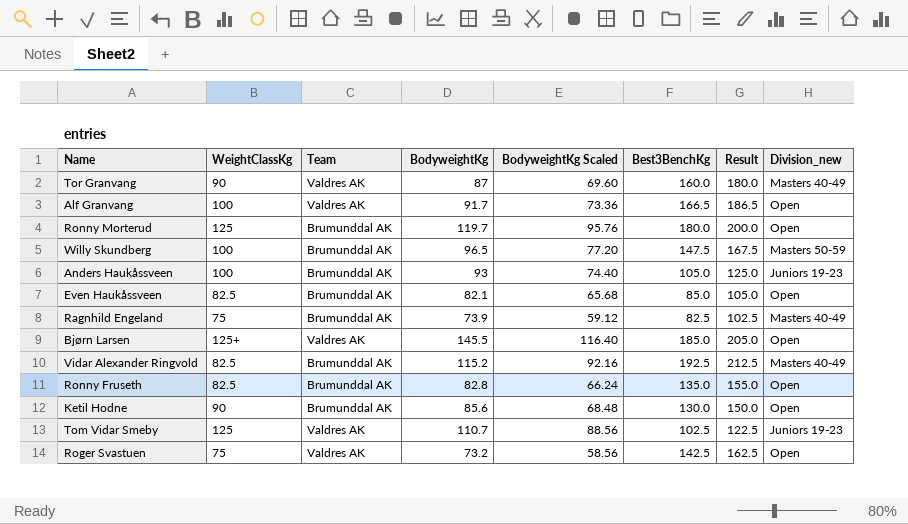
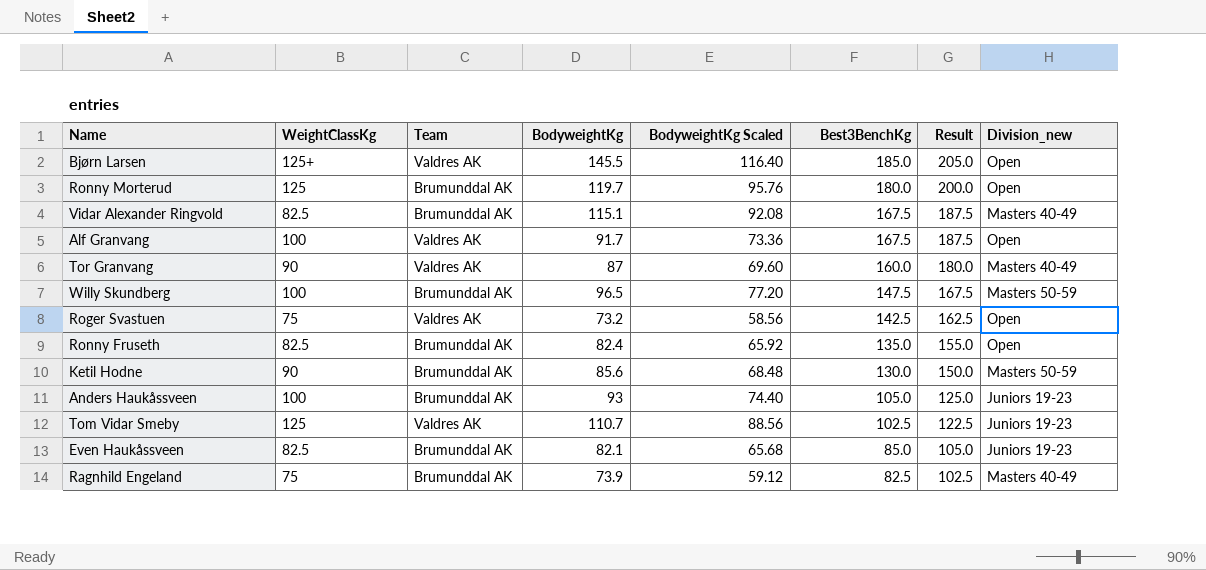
row order: none -> Best3BenchKg descending
Vidar Alexander Ringvold | BodyweightKg: 115.2 -> 115.1
Vidar Alexander Ringvold | BodyweightKg Scaled: 92.16 -> 92.08
Vidar Alexander Ringvold | Best3BenchKg: 192.5 -> 167.5
Vidar Alexander Ringvold | Result: 212.5 -> 187.5
Alf Granvang | Best3BenchKg: 166.5 -> 167.5
Alf Granvang | Result: 186.5 -> 187.5
Ronny Fruseth | BodyweightKg: 82.8 -> 82.4
Ronny Fruseth | BodyweightKg Scaled: 66.24 -> 65.92
Ketil Hodne | Division_new: Open -> Masters 50-59
Even Haukåssveen | Division_new: Open -> Juniors 19-23

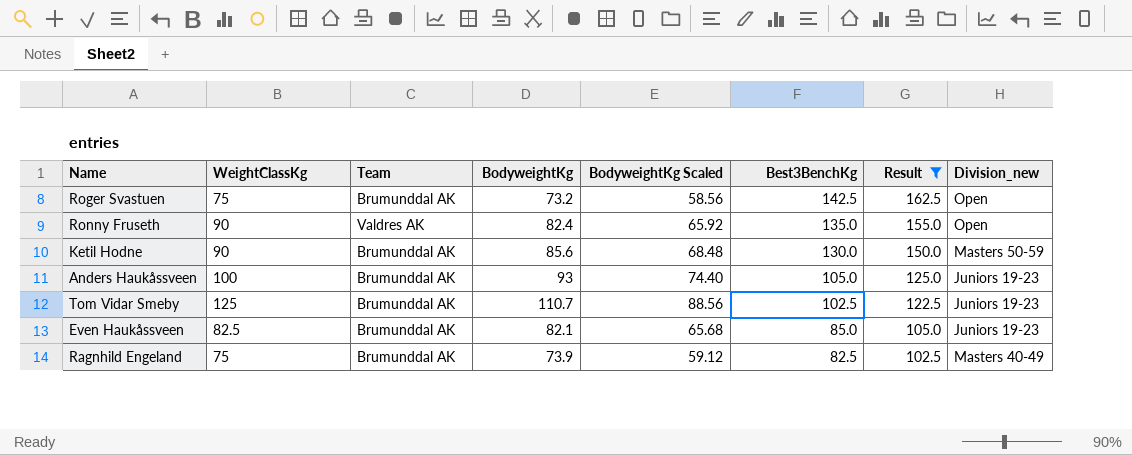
filter: none -> Result <= 162.5
Roger Svastuen | Team: Valdres AK -> Brumunddal AK
Ronny Fruseth | WeightClassKg: 82.5 -> 90
Ronny Fruseth | Team: Brumunddal AK -> Valdres AK
Tom Vidar Smeby | Team: Valdres AK -> Brumunddal AK

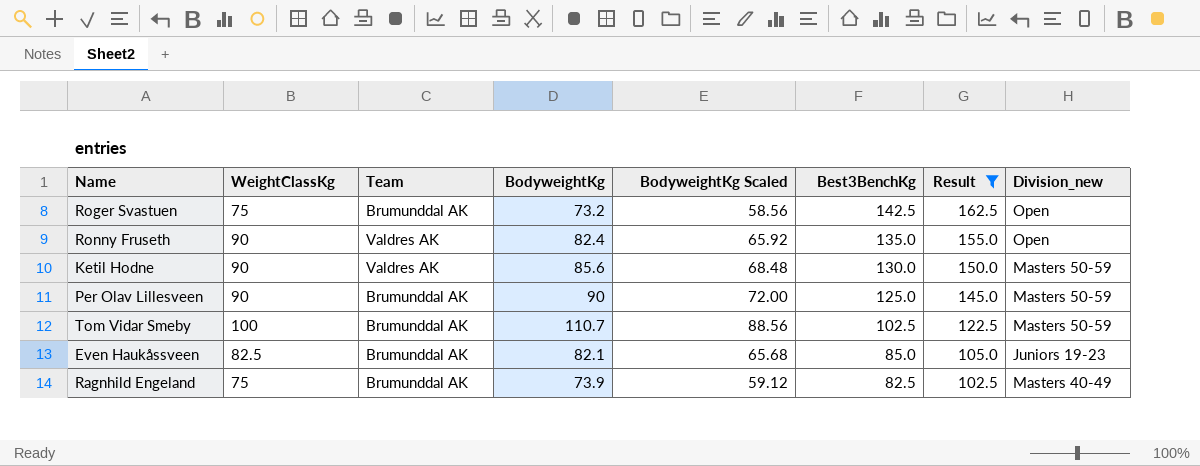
row Anders Haukåssveen: 100 | Brumunddal AK | 93 | 74.40 | 105.0 | 125.0 | Juniors 19-23 -> none
Ketil Hodne | Team: Brumunddal AK -> Valdres AK
row Per Olav Lillesveen: none -> 90 | Brumunddal AK | 90 | 72.00 | 125.0 | 145.0 | Masters 50-59
Tom Vidar Smeby | WeightClassKg: 125 -> 100
Tom Vidar Smeby | Division_new: Juniors 19-23 -> Masters 50-59

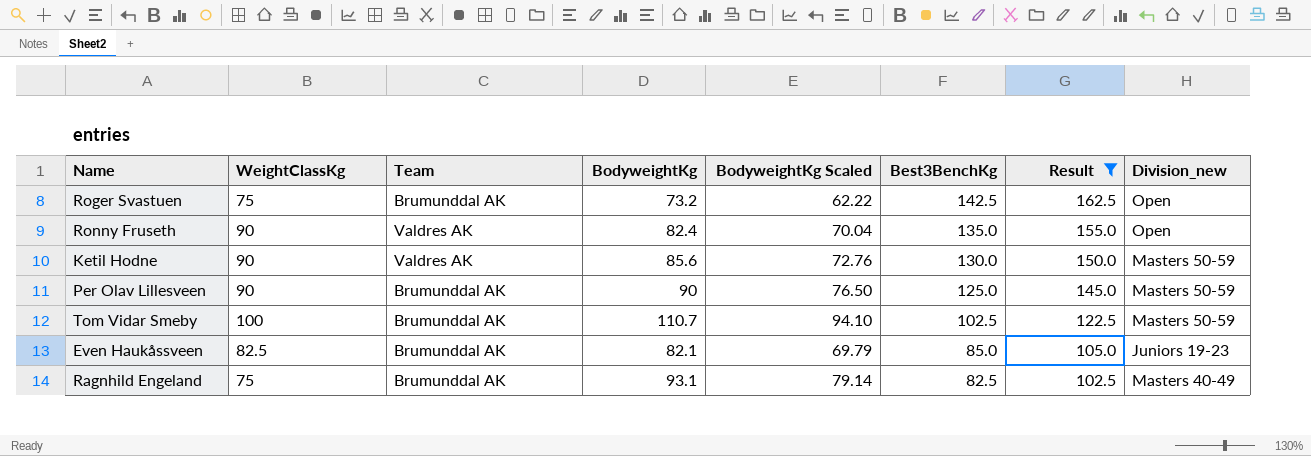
column BodyweightKg Scaled | formula: [BodyweightKg] * 0.8 -> [BodyweightKg] * 0.85
Ragnhild Engeland | BodyweightKg: 73.9 -> 93.1

